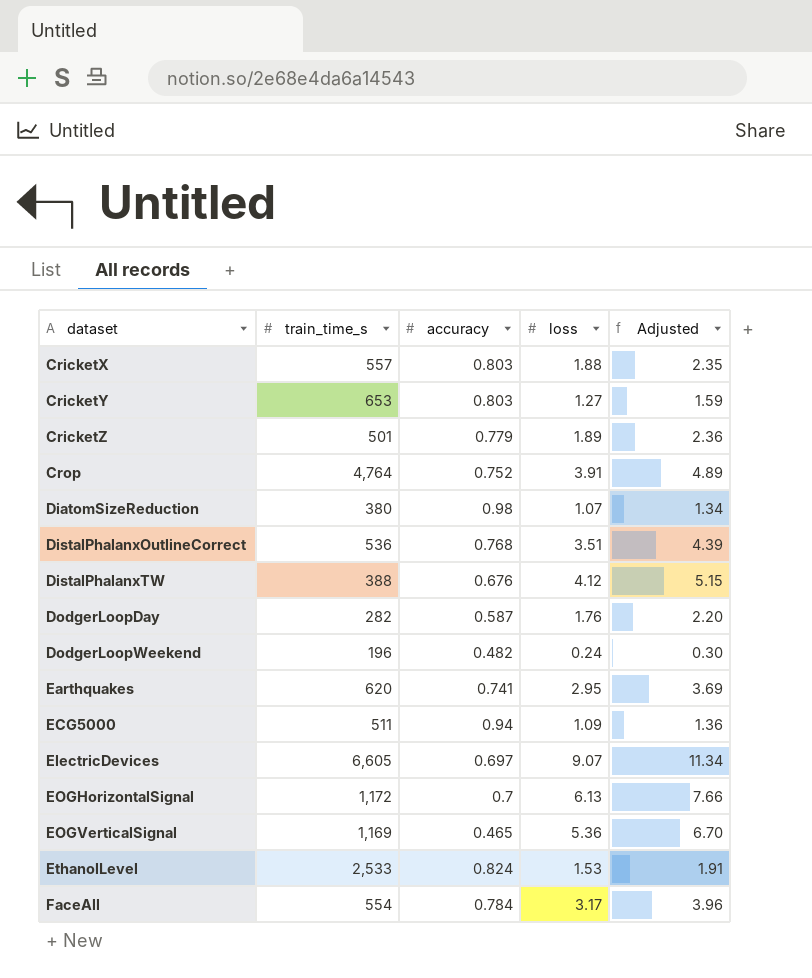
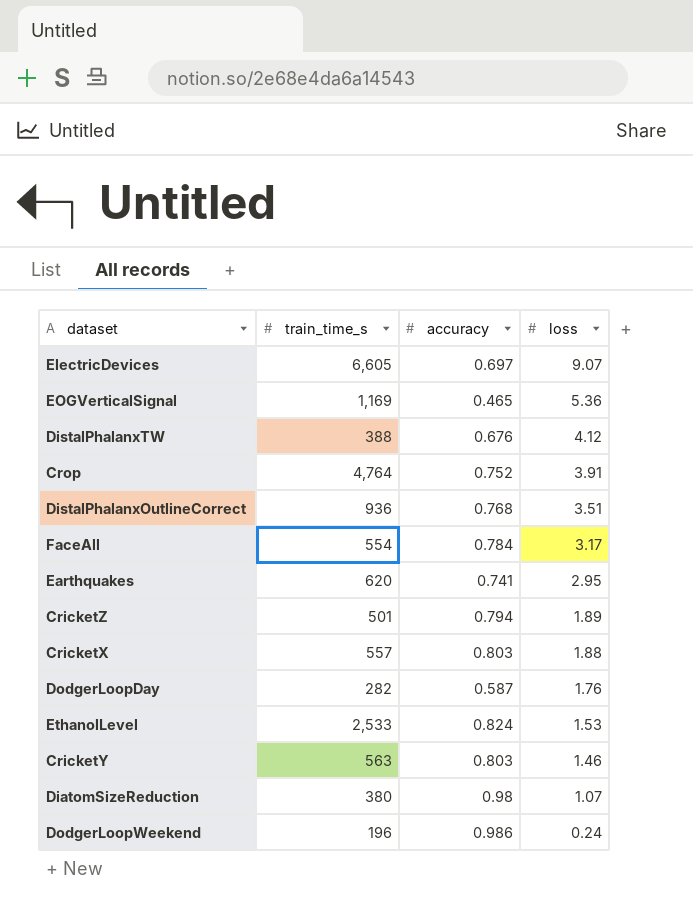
row order: dataset ascending -> loss descending
column Adjusted | formula: [loss] * 1.25 -> none
row ECG5000: 511 | 0.94 | 1.09 | 1.36 -> none
row EOGHorizontalSignal: 1,172 | 0.7 | 6.13 | 7.66 -> none
DistalPhalanxOutlineCorrect | train_time_s: 536 -> 936
CricketZ | accuracy: 0.779 -> 0.794
CricketY | train_time_s: 653 -> 563
CricketY | loss: 1.27 -> 1.46
DodgerLoopWeekend | accuracy: 0.482 -> 0.986

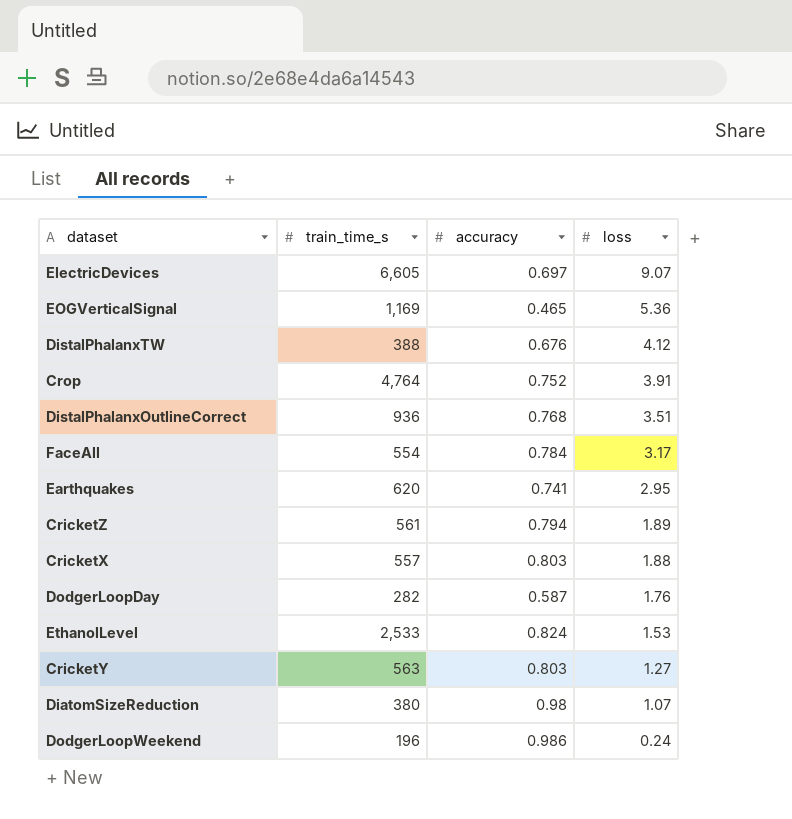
CricketZ | train_time_s: 501 -> 561
CricketY | loss: 1.46 -> 1.27

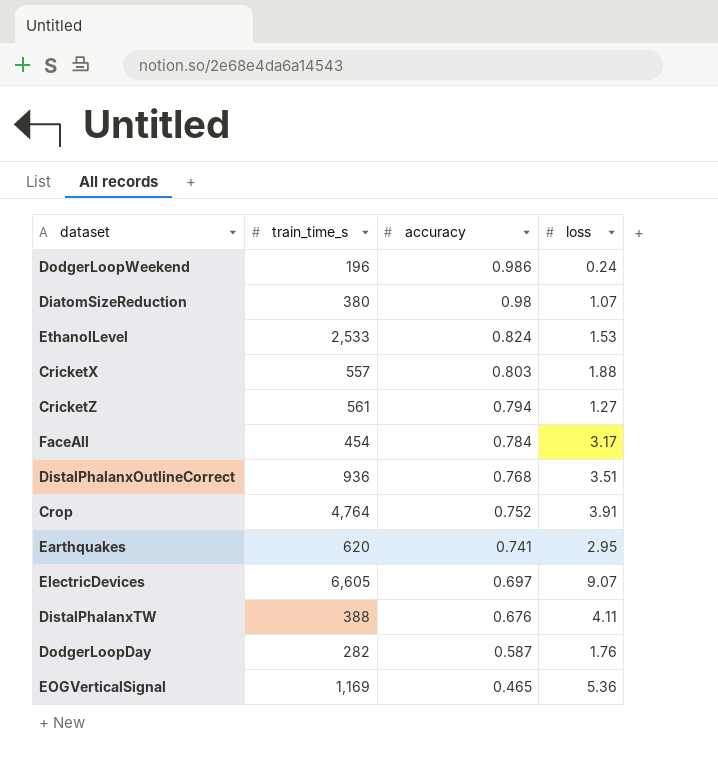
row order: loss descending -> accuracy descending
row CricketY: 563 | 0.803 | 1.27 -> none
CricketZ | loss: 1.89 -> 1.27
FaceAll | train_time_s: 554 -> 454
DistalPhalanxTW | loss: 4.12 -> 4.11

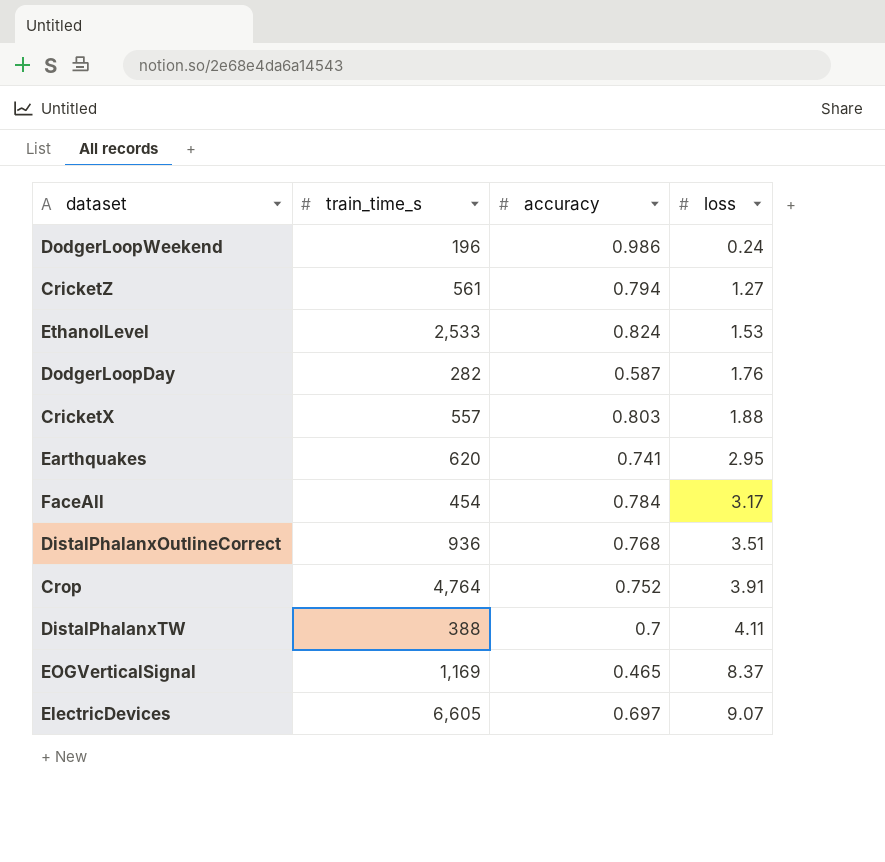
row order: accuracy descending -> loss ascending
row DiatomSizeReduction: 380 | 0.98 | 1.07 -> none
DistalPhalanxTW | accuracy: 0.676 -> 0.7
EOGVerticalSignal | loss: 5.36 -> 8.37

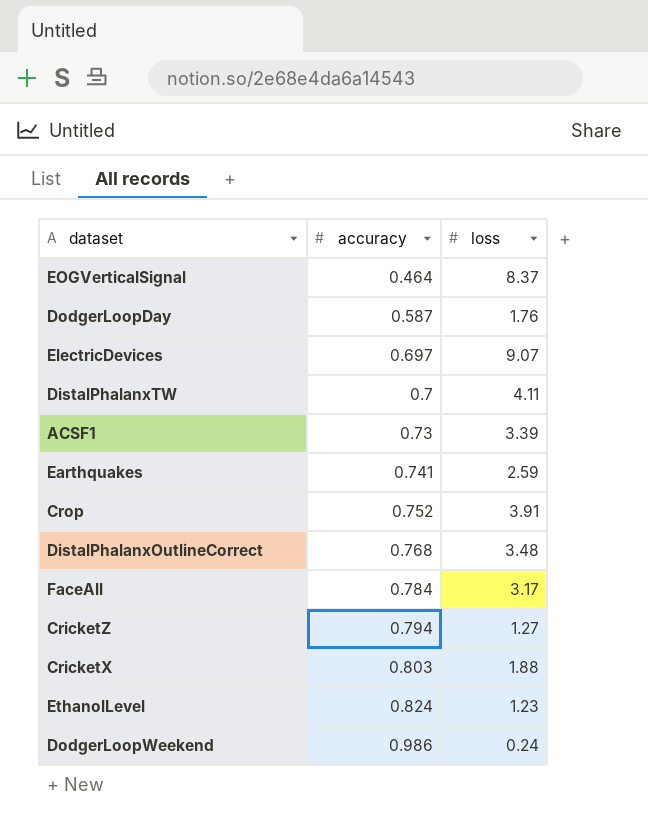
row order: loss ascending -> accuracy ascending
column train_time_s | position: 2 -> none
EOGVerticalSignal | accuracy: 0.465 -> 0.464
row ACSF1: none -> 0.73 | 3.39
Earthquakes | loss: 2.95 -> 2.59
DistalPhalanxOutlineCorrect | loss: 3.51 -> 3.48
EthanolLevel | loss: 1.53 -> 1.23

